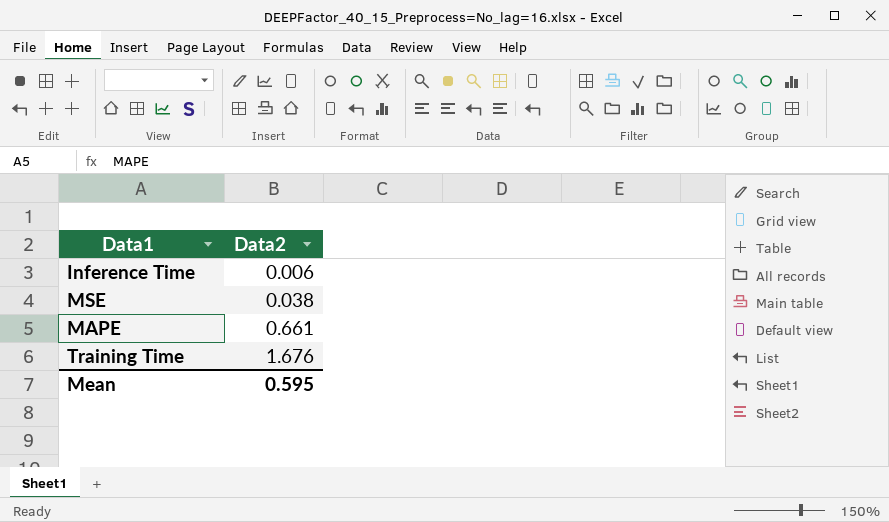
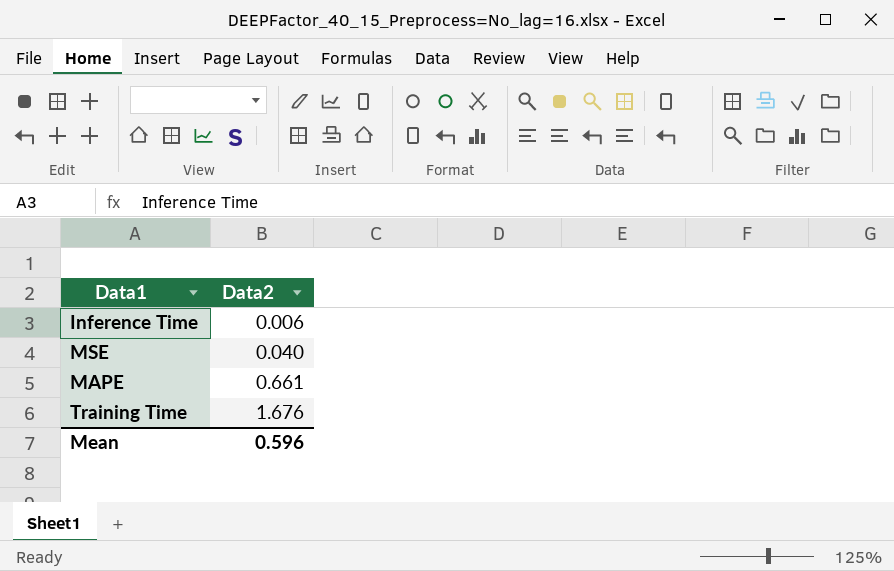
MSE | Data2: 0.038 -> 0.040
Mean | Data2: 0.595 -> 0.596

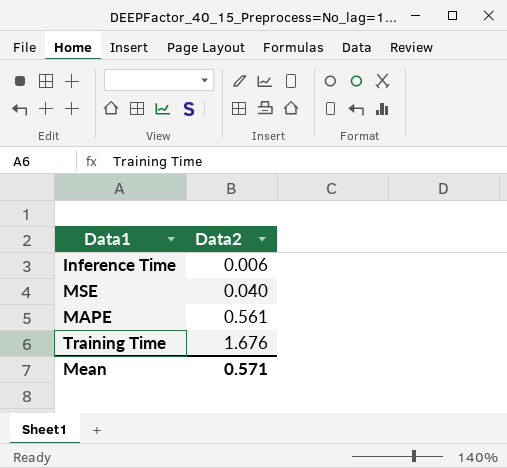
MAPE | Data2: 0.661 -> 0.561
Mean | Data2: 0.596 -> 0.571

